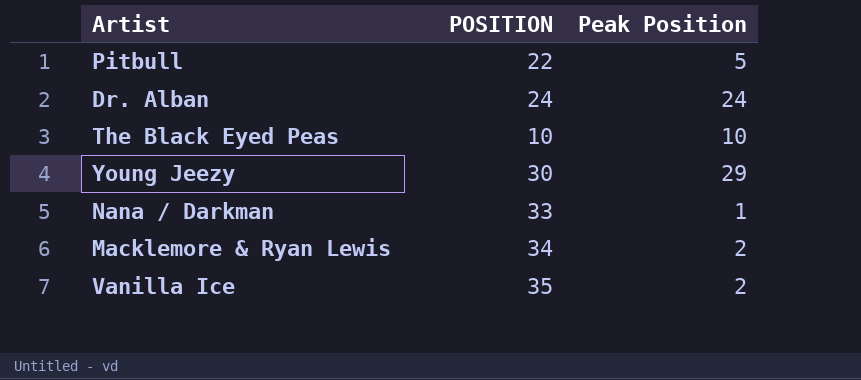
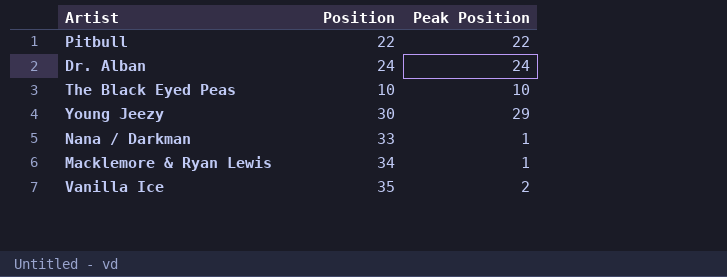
column name: POSITION -> Position
Pitbull | Peak Position: 5 -> 22
Macklemore & Ryan Lewis | Peak Position: 2 -> 1

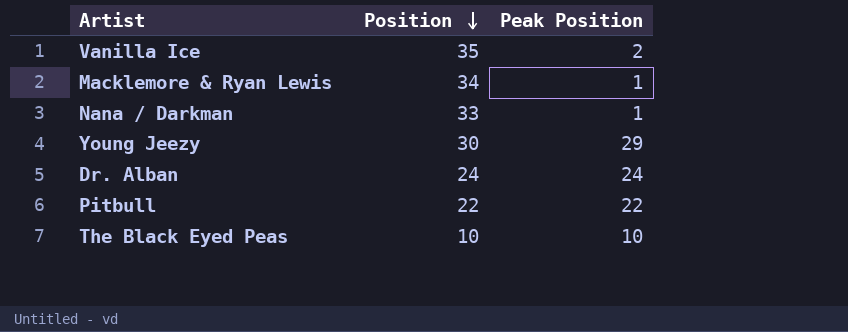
row order: none -> Position descending

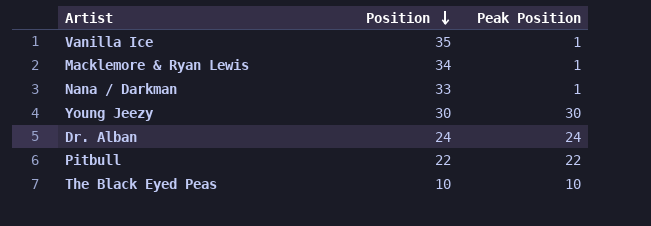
Vanilla Ice | Peak Position: 2 -> 1
Young Jeezy | Peak Position: 29 -> 30

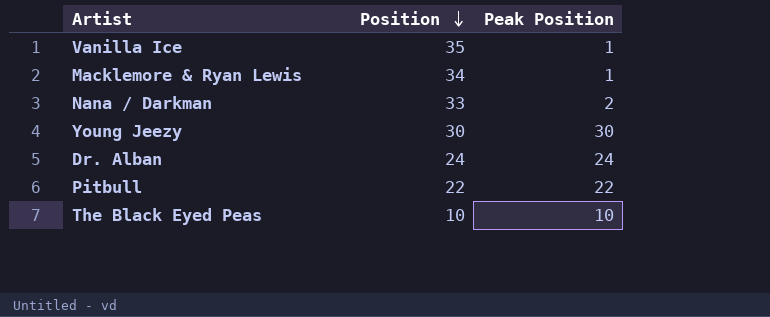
Nana / Darkman | Peak Position: 1 -> 2

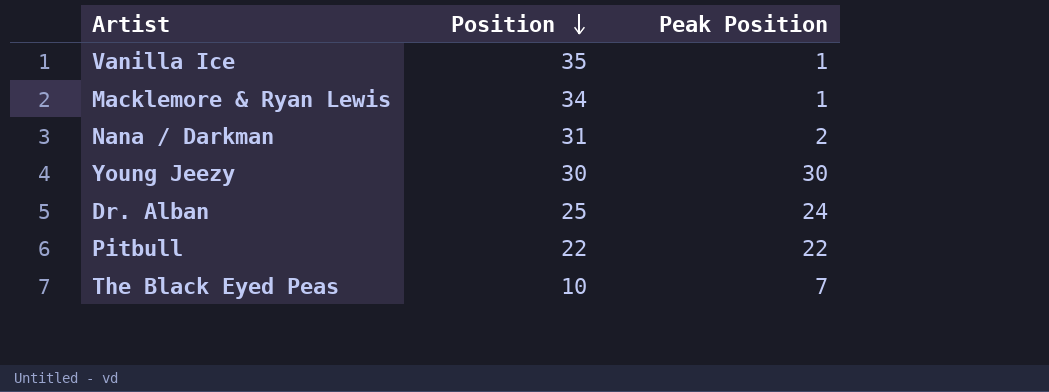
Nana / Darkman | Position: 33 -> 31
Dr. Alban | Position: 24 -> 25
The Black Eyed Peas | Peak Position: 10 -> 7

